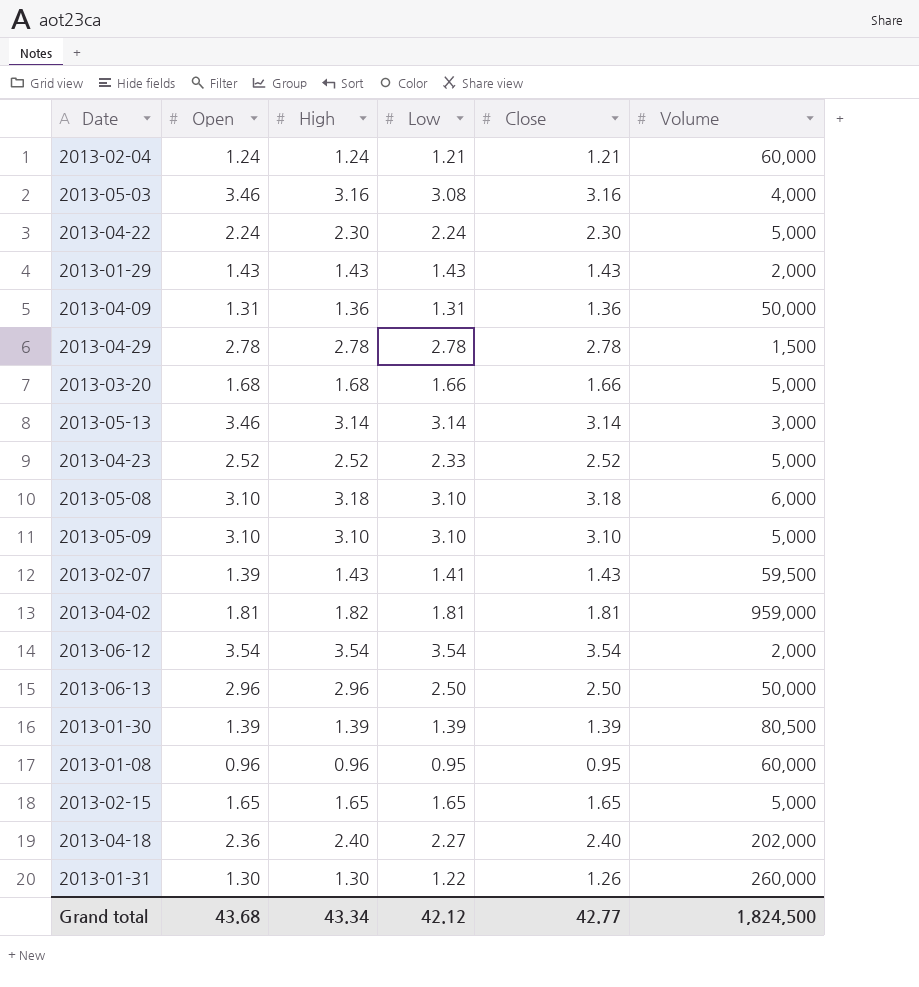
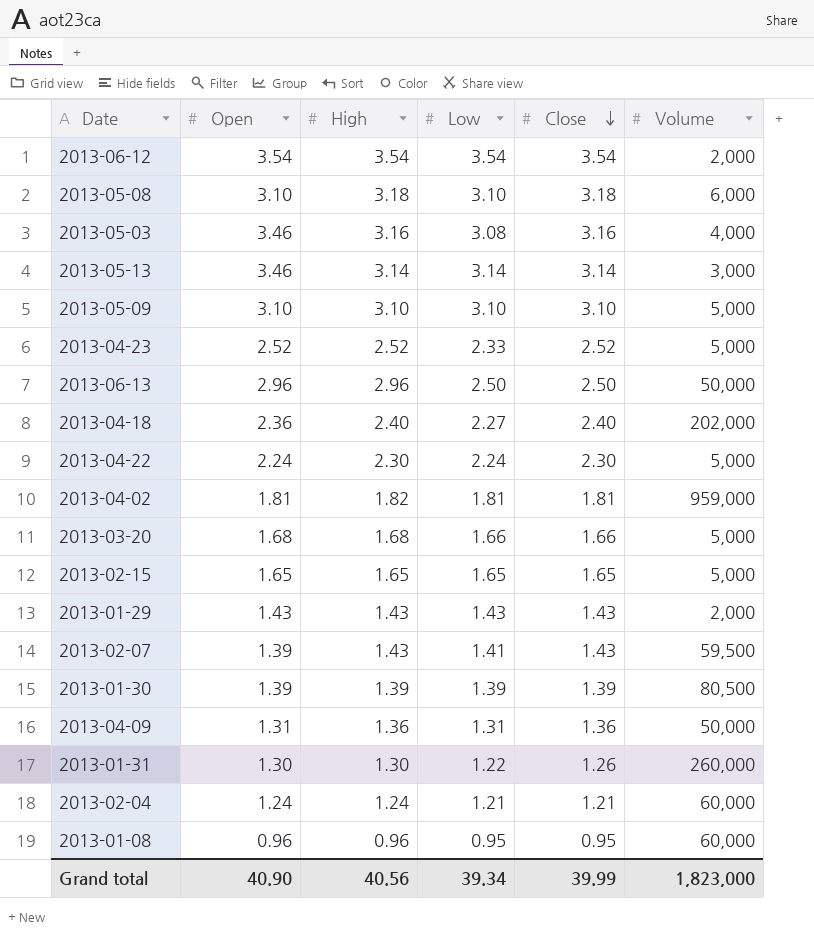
row order: none -> Close descending
row 2013-04-29: 2.78 | 2.78 | 2.78 | 2.78 | 1,500 -> none
Grand total | Open: 43.68 -> 40.90
Grand total | High: 43.34 -> 40.56
Grand total | Low: 42.12 -> 39.34
Grand total | Close: 42.77 -> 39.99
Grand total | Volume: 1,824,500 -> 1,823,000

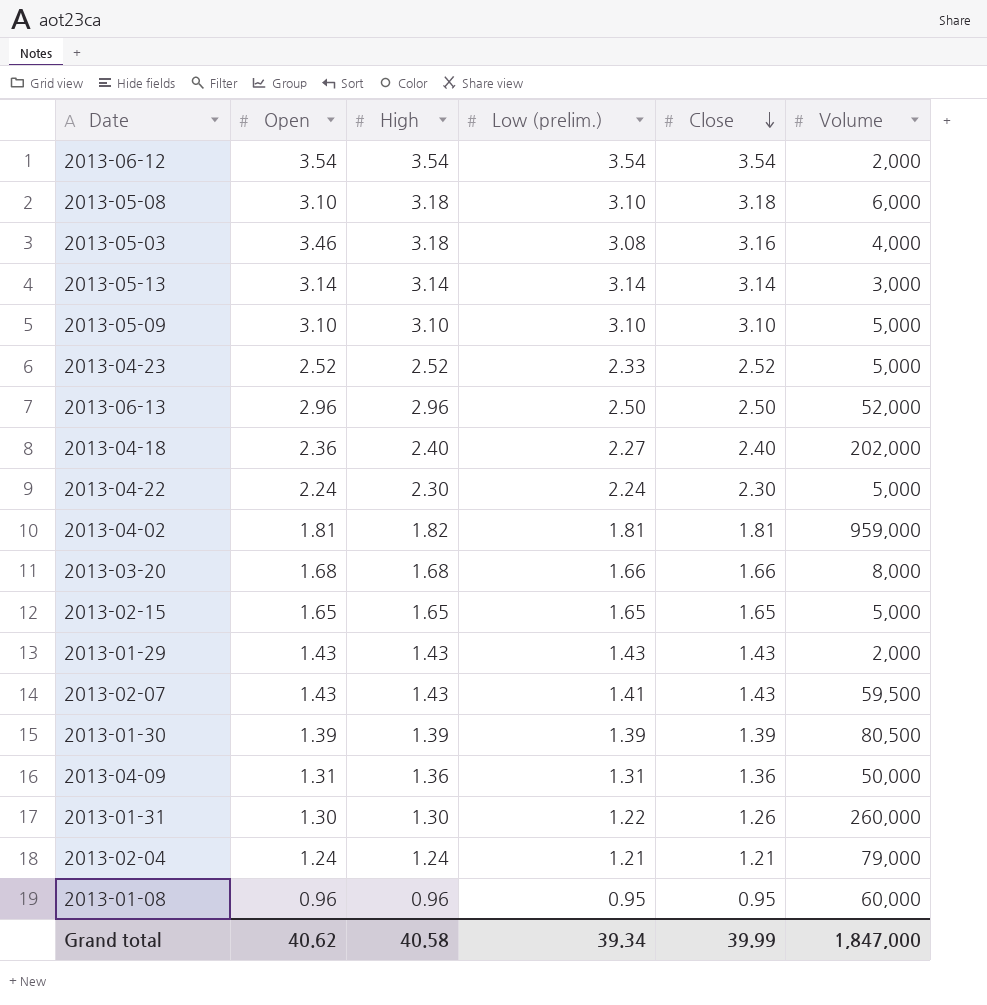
column name: Low -> Low (prelim.)
2013-05-03 | High: 3.16 -> 3.18
2013-05-13 | Open: 3.46 -> 3.14
2013-06-13 | Volume: 50,000 -> 52,000
2013-03-20 | Volume: 5,000 -> 8,000
2013-02-07 | Open: 1.39 -> 1.43
2013-02-04 | Volume: 60,000 -> 79,000
Grand total | Open: 40.90 -> 40.62
Grand total | High: 40.56 -> 40.58
Grand total | Volume: 1,823,000 -> 1,847,000

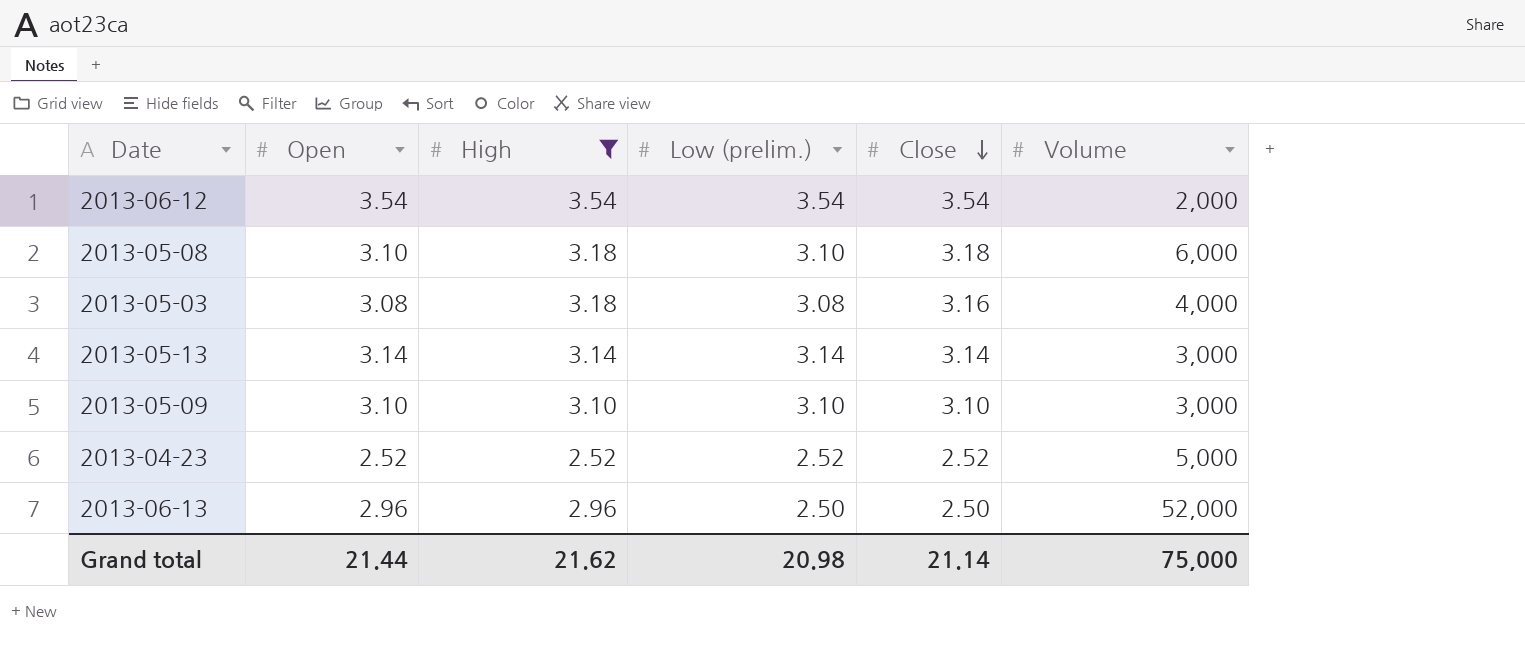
filter: none -> High >= 2.52
2013-05-03 | Open: 3.46 -> 3.08
2013-05-09 | Volume: 5,000 -> 3,000
2013-04-23 | Low (prelim.): 2.33 -> 2.52
Grand total | Open: 40.62 -> 21.44
Grand total | High: 40.58 -> 21.62
Grand total | Low (prelim.): 39.34 -> 20.98
Grand total | Close: 39.99 -> 21.14
Grand total | Volume: 1,847,000 -> 75,000

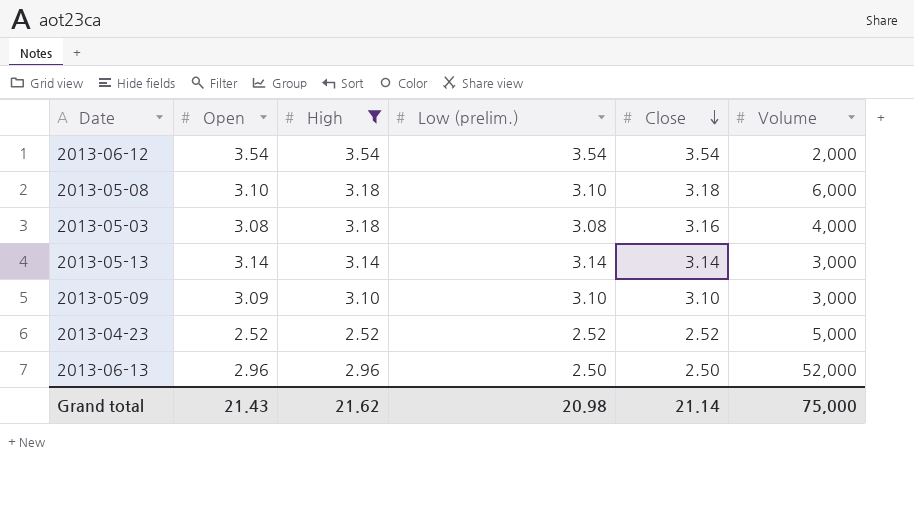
2013-05-09 | Open: 3.10 -> 3.09
Grand total | Open: 21.44 -> 21.43

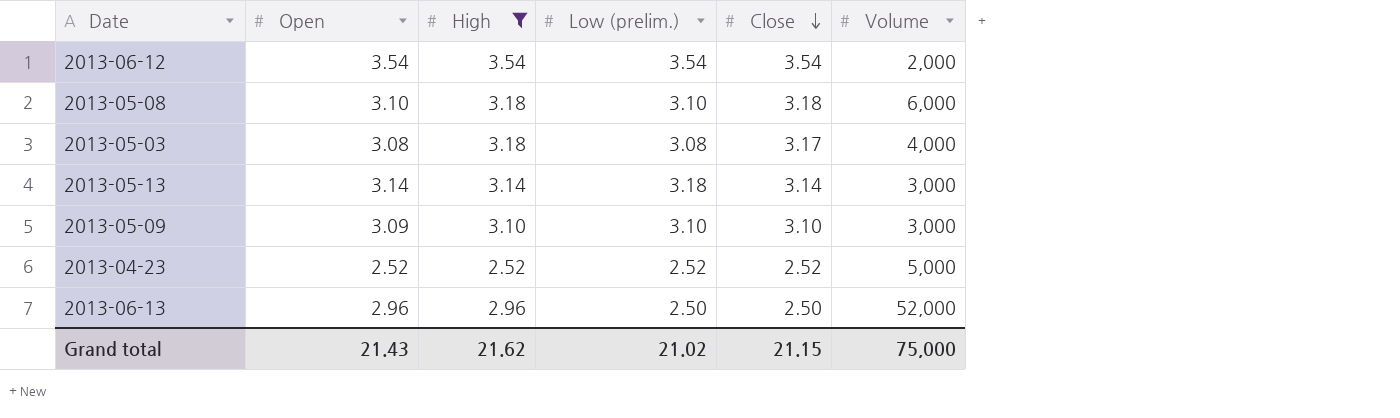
2013-05-03 | Close: 3.16 -> 3.17
2013-05-13 | Low (prelim.): 3.14 -> 3.18
Grand total | Low (prelim.): 20.98 -> 21.02
Grand total | Close: 21.14 -> 21.15

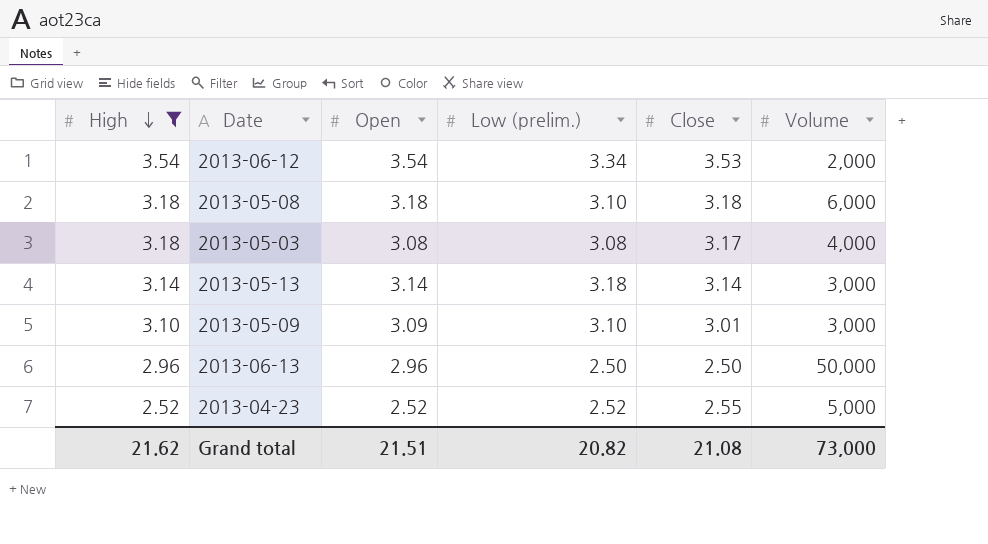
row order: Close descending -> High descending
column High | position: 3 -> 1
2013-06-12 | Low (prelim.): 3.54 -> 3.34
2013-06-12 | Close: 3.54 -> 3.53
2013-05-08 | Open: 3.10 -> 3.18
2013-05-09 | Close: 3.10 -> 3.01
2013-06-13 | Volume: 52,000 -> 50,000
2013-04-23 | Close: 2.52 -> 2.55
Grand total | Open: 21.43 -> 21.51
Grand total | Low (prelim.): 21.02 -> 20.82
Grand total | Close: 21.15 -> 21.08
Grand total | Volume: 75,000 -> 73,000

